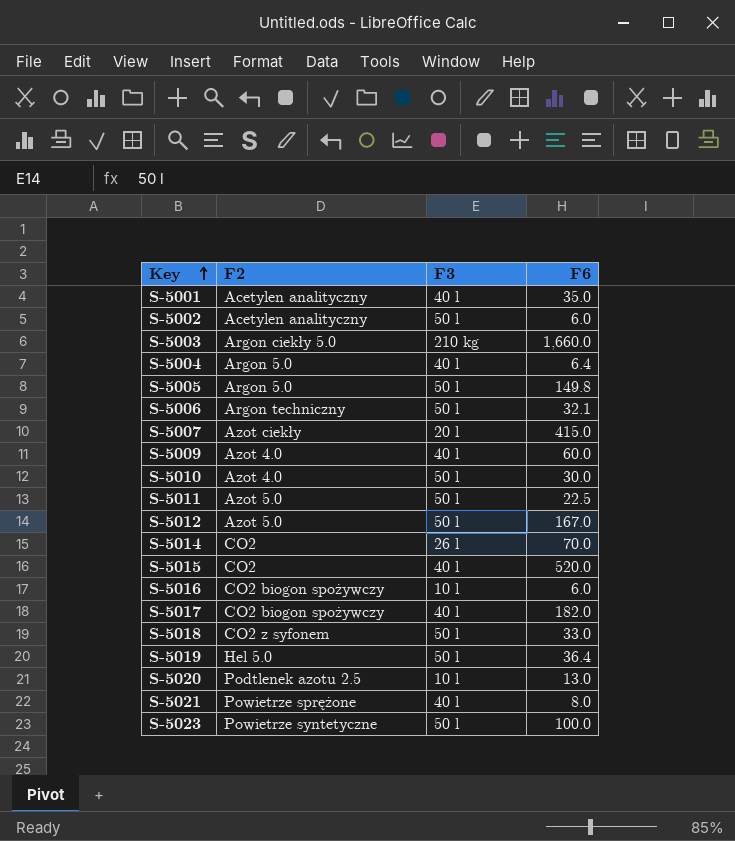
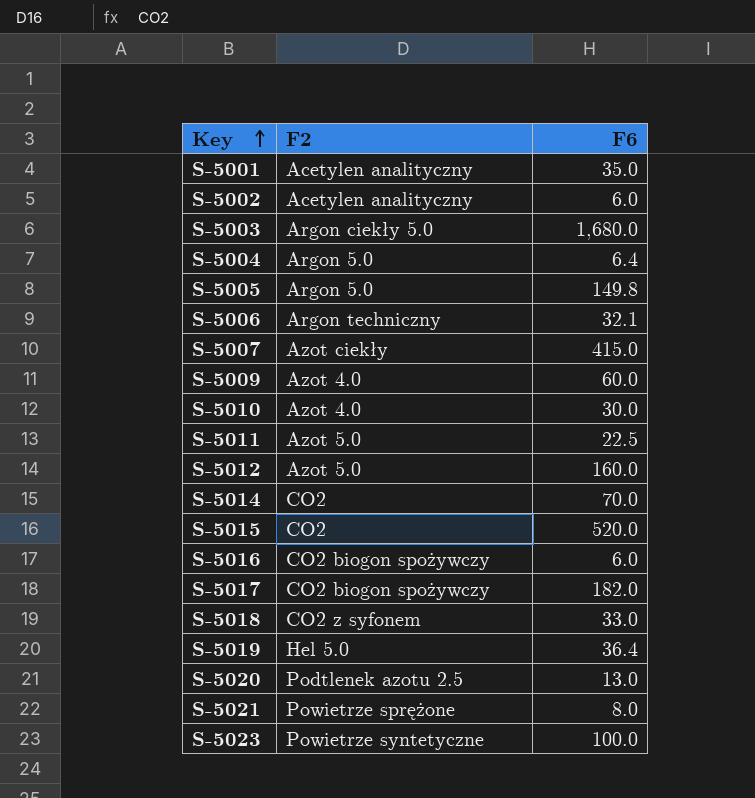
column F3 | position: 3 -> none
S-5003 | F6: 1,660.0 -> 1,680.0
S-5012 | F6: 167.0 -> 160.0

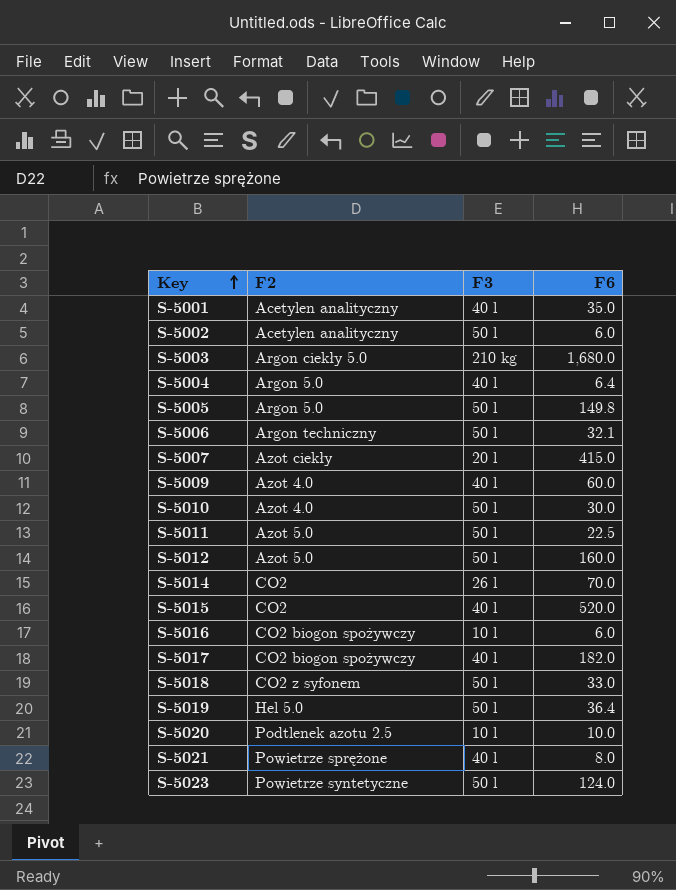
column F3 | position: none -> 3
S-5020 | F6: 13.0 -> 10.0
S-5023 | F6: 100.0 -> 124.0

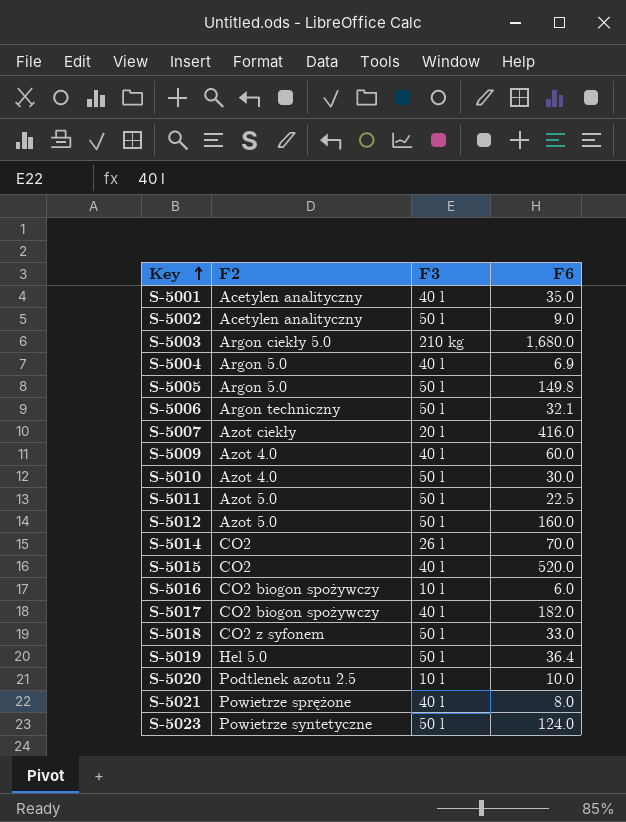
S-5002 | F6: 6.0 -> 9.0
S-5004 | F6: 6.4 -> 6.9
S-5007 | F6: 415.0 -> 416.0

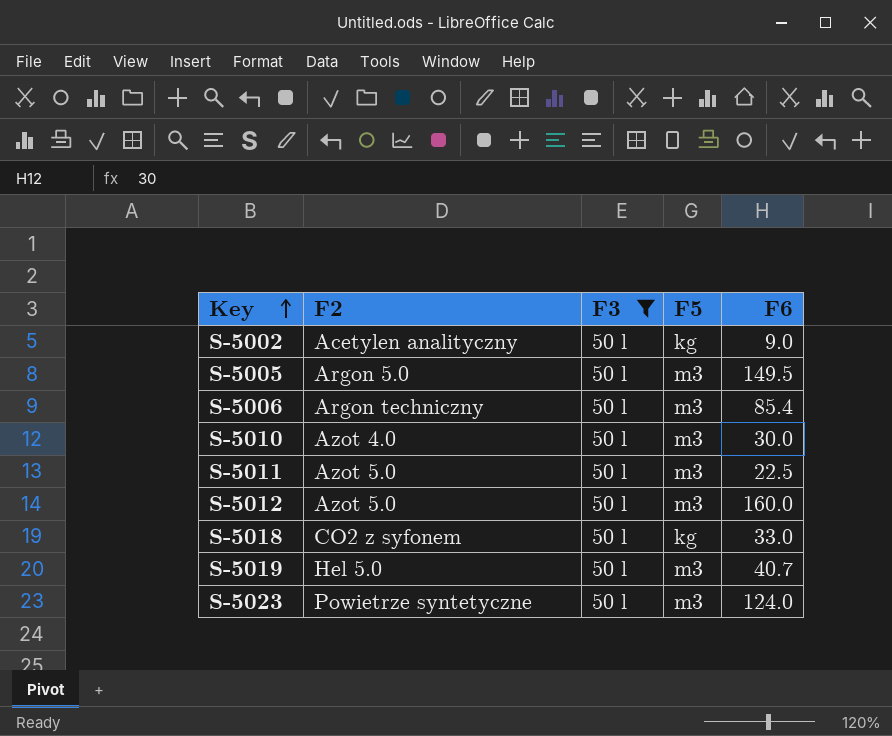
filter: none -> F3 = 50 l
column F5 | position: none -> 4
S-5005 | F6: 149.8 -> 149.5
S-5006 | F6: 32.1 -> 85.4
S-5019 | F6: 36.4 -> 40.7

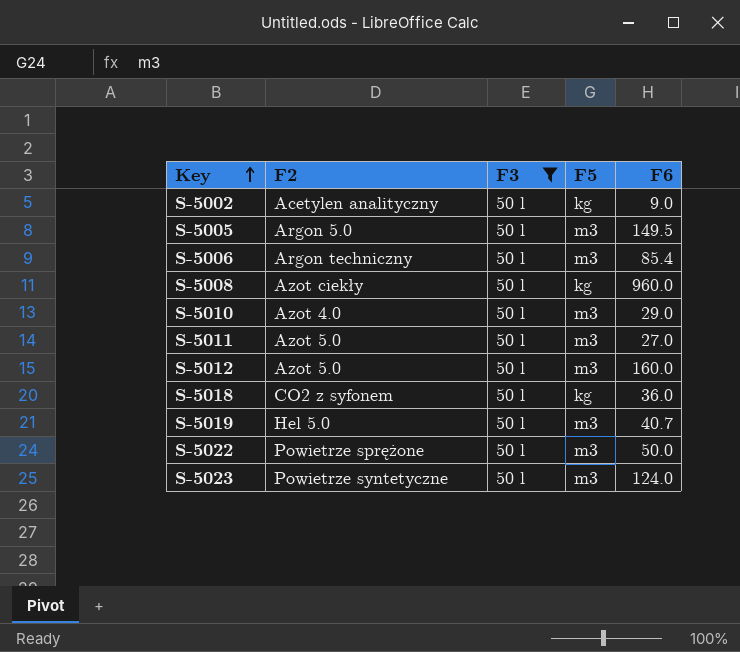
row S-5008: none -> Azot ciekły | 50 l | kg | 960.0
S-5010 | F6: 30.0 -> 29.0
S-5011 | F6: 22.5 -> 27.0
S-5018 | F6: 33.0 -> 36.0
row S-5022: none -> Powietrze sprężone | 50 l | m3 | 50.0

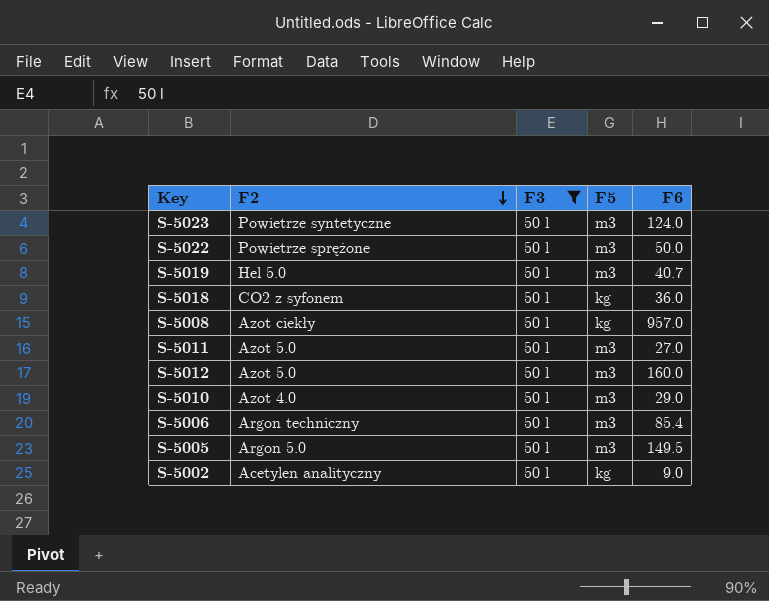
row order: Key ascending -> F2 descending
S-5008 | F6: 960.0 -> 957.0

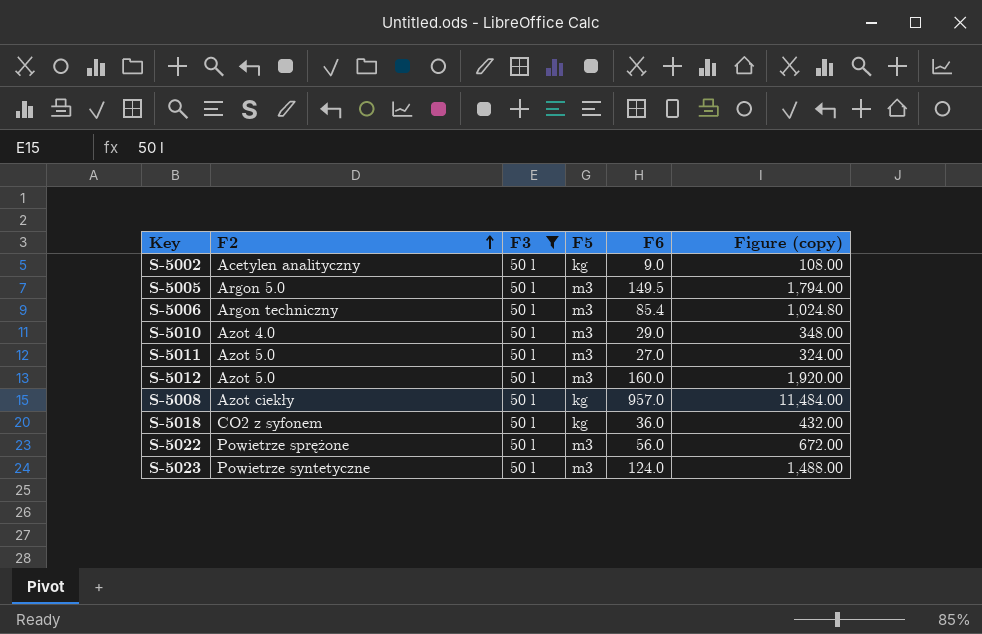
row order: F2 descending -> F2 ascending
column Figure (copy) | formula: none -> [F6] * 12
row S-5019: Hel 5.0 | 50 l | m3 | 40.7 -> none
S-5022 | F6: 50.0 -> 56.0

